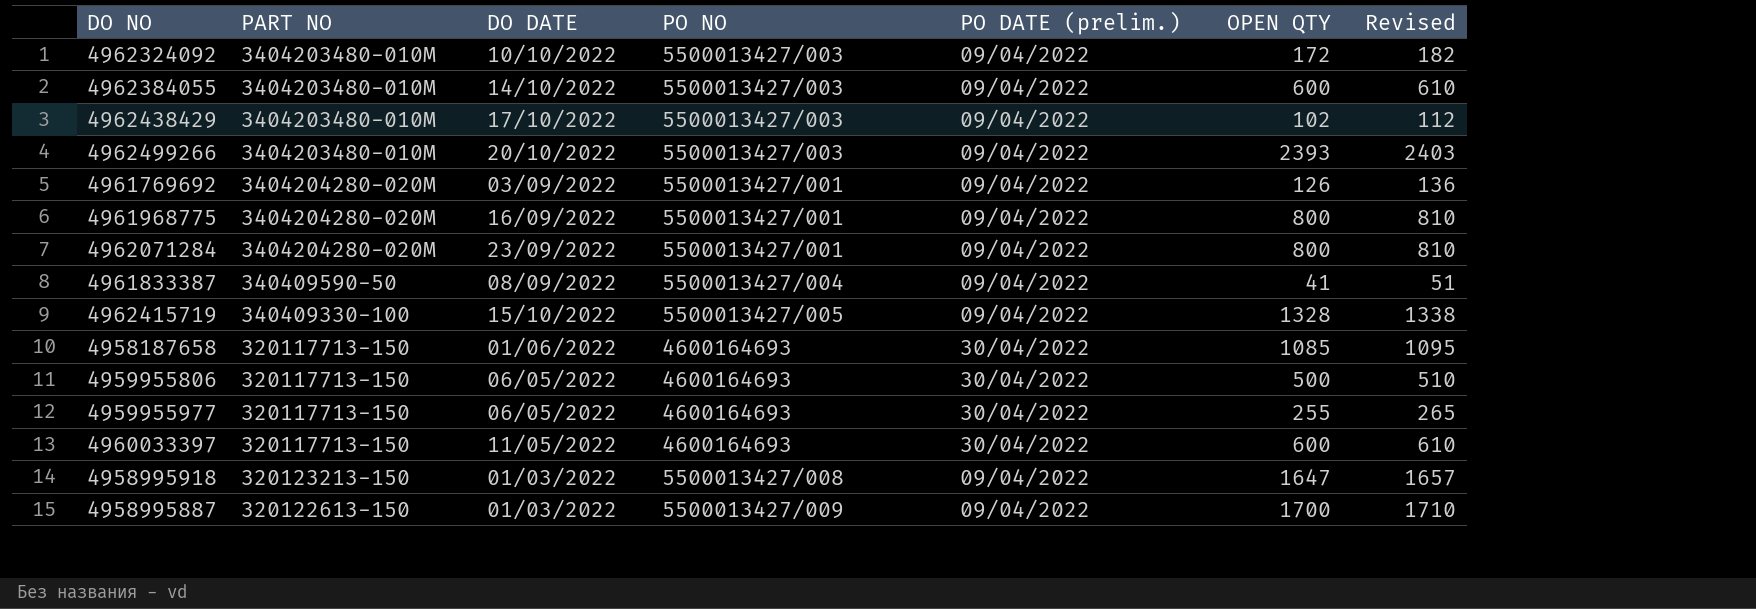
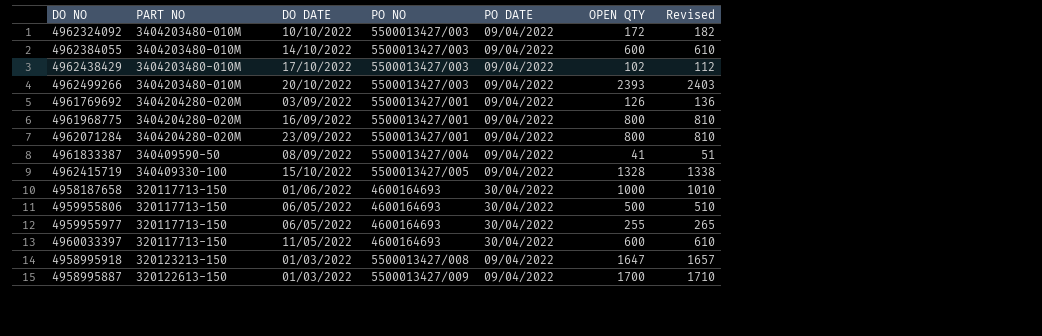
column name: PO DATE (prelim.) -> PO DATE
4958187658 | OPEN QTY: 1085 -> 1000
4958187658 | Revised: 1095 -> 1010

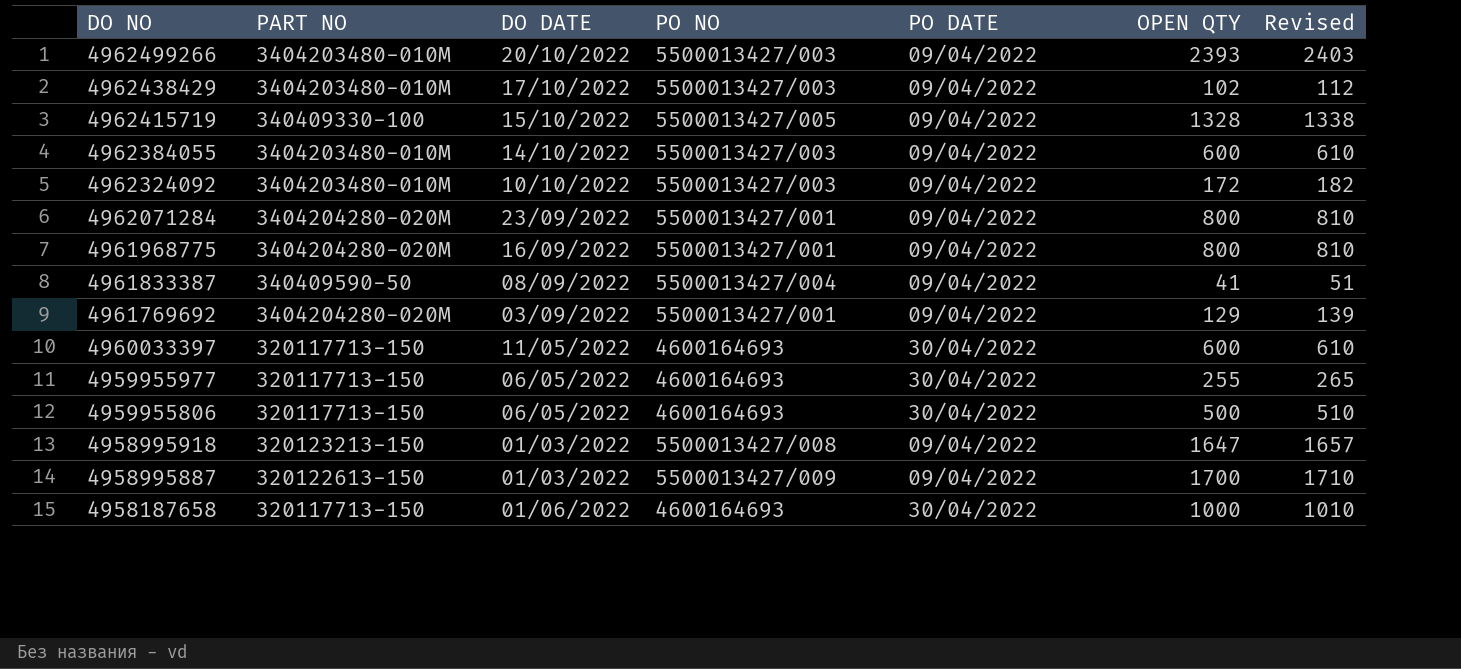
row order: none -> DO NO descending
4961769692 | OPEN QTY: 126 -> 129
4961769692 | Revised: 136 -> 139

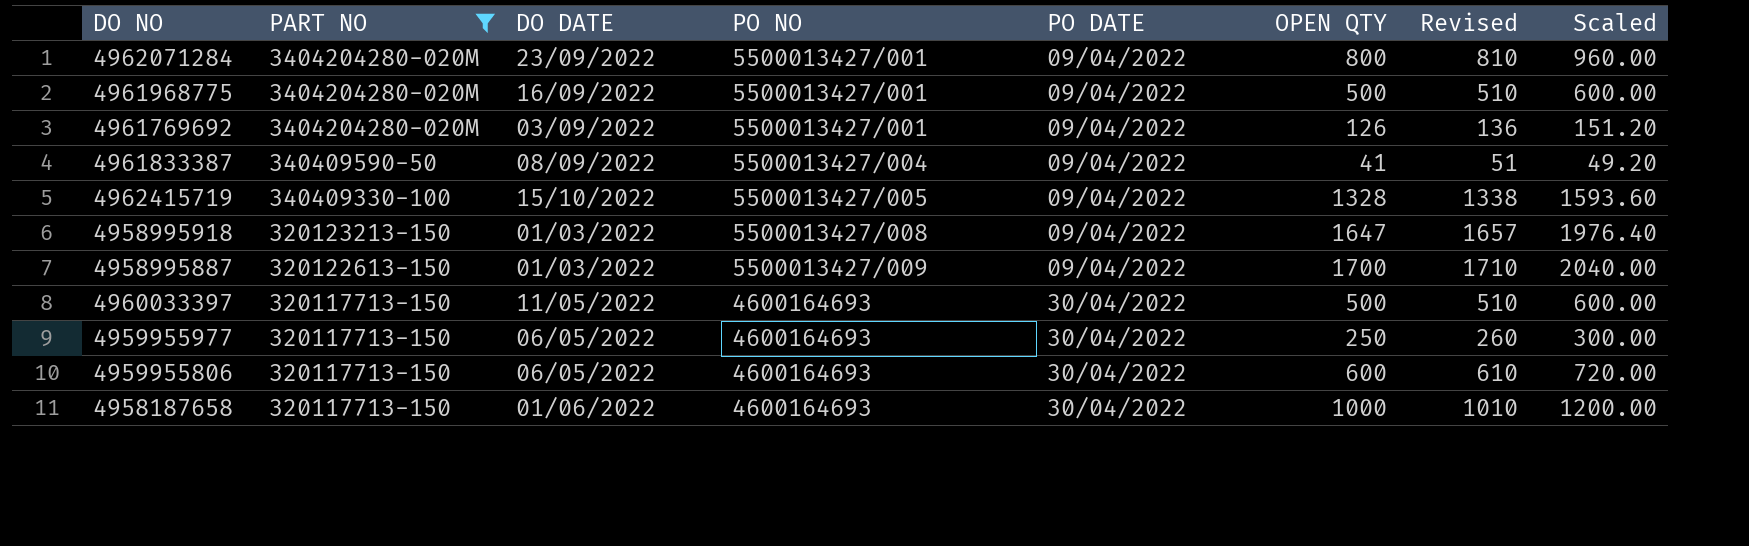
filter: none -> PART NO != 3404203480-010M
row order: DO NO descending -> PART NO descending
column Scaled | formula: none -> [OPEN QTY] * 1.2
4961968775 | OPEN QTY: 800 -> 500
4961968775 | Revised: 810 -> 510
4961769692 | OPEN QTY: 129 -> 126
4961769692 | Revised: 139 -> 136
4960033397 | OPEN QTY: 600 -> 500
4960033397 | Revised: 610 -> 510
4959955977 | OPEN QTY: 255 -> 250
4959955977 | Revised: 265 -> 260
4959955806 | OPEN QTY: 500 -> 600
4959955806 | Revised: 510 -> 610

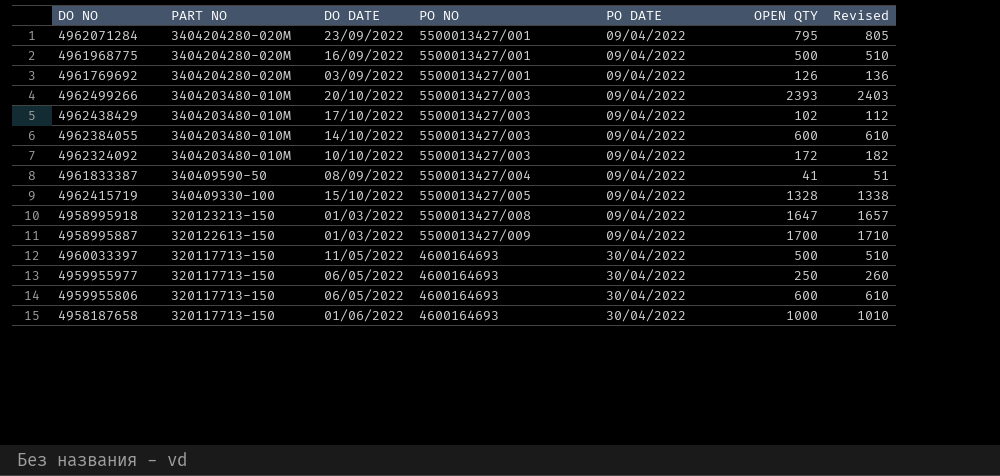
filter: PART NO != 3404203480-010M -> none
column Scaled | formula: [OPEN QTY] * 1.2 -> none
4962071284 | OPEN QTY: 800 -> 795
4962071284 | Revised: 810 -> 805

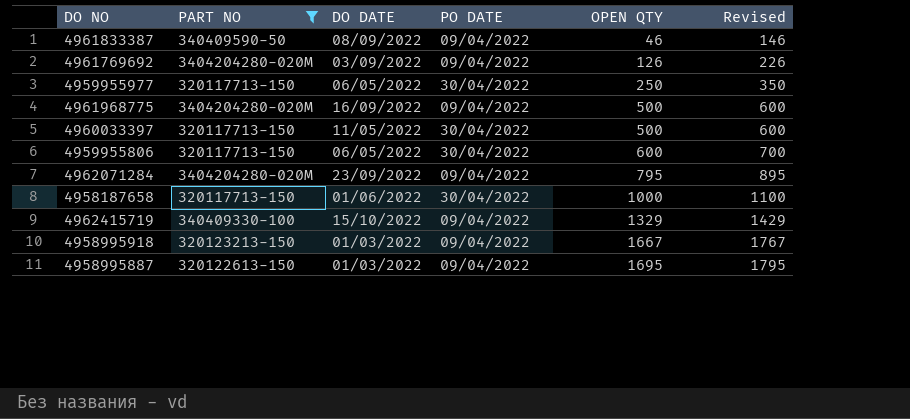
filter: none -> PART NO != 3404203480-010M
row order: PART NO descending -> OPEN QTY ascending
column PO NO | position: 4 -> none
column Revised | formula: [OPEN QTY] + 10 -> [OPEN QTY] + 100
4961833387 | OPEN QTY: 41 -> 46
4962415719 | OPEN QTY: 1328 -> 1329
4958995918 | OPEN QTY: 1647 -> 1667
4958995887 | OPEN QTY: 1700 -> 1695

